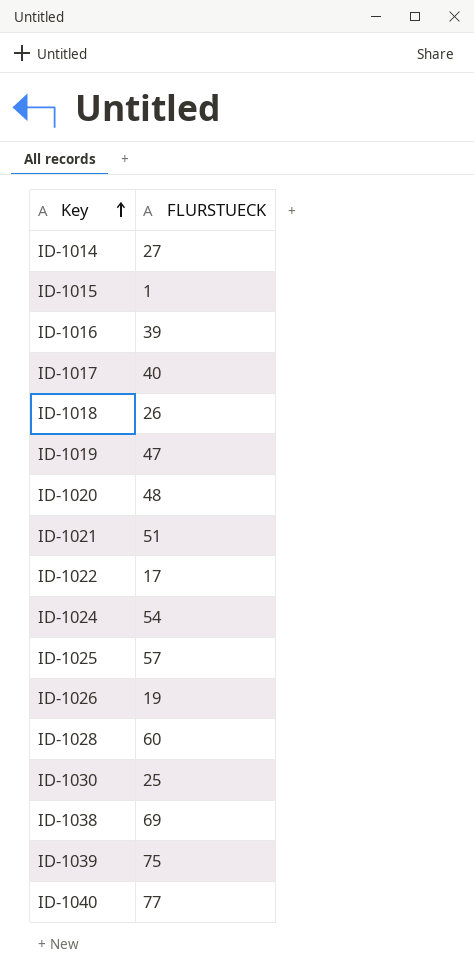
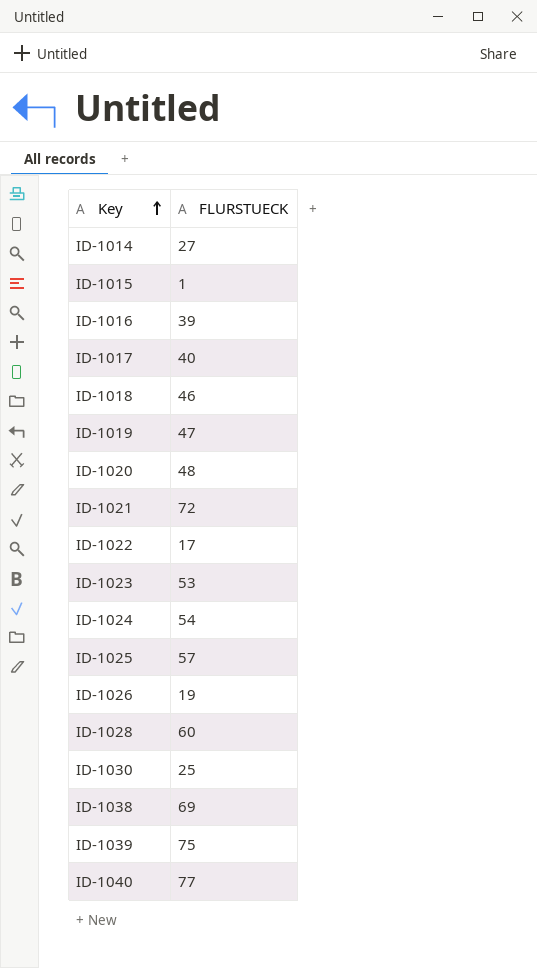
ID-1018 | FLURSTUECK: 26 -> 46
ID-1021 | FLURSTUECK: 51 -> 72
row ID-1023: none -> 53

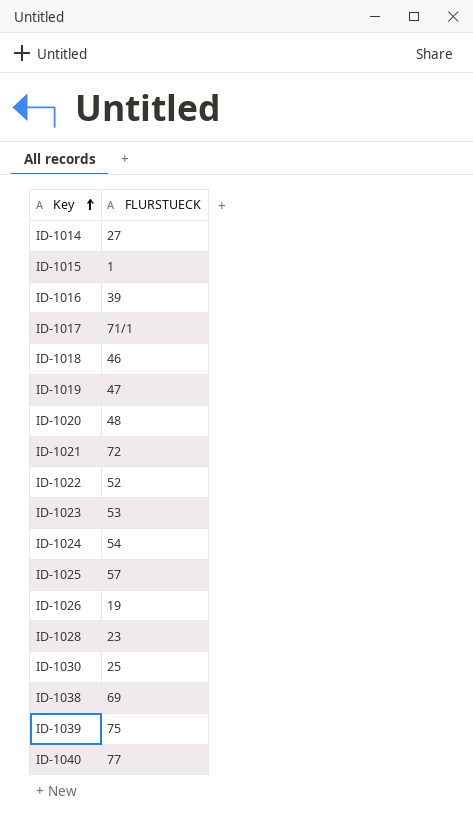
ID-1017 | FLURSTUECK: 40 -> 71/1
ID-1022 | FLURSTUECK: 17 -> 52
ID-1028 | FLURSTUECK: 60 -> 23

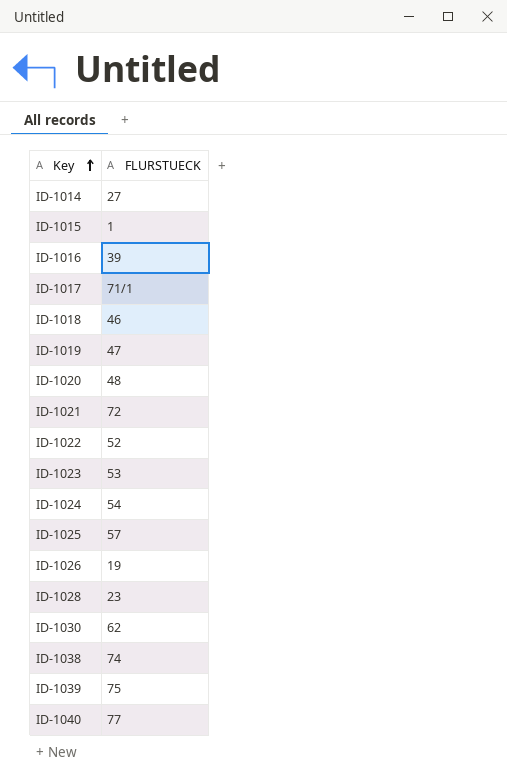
ID-1030 | FLURSTUECK: 25 -> 62
ID-1038 | FLURSTUECK: 69 -> 74

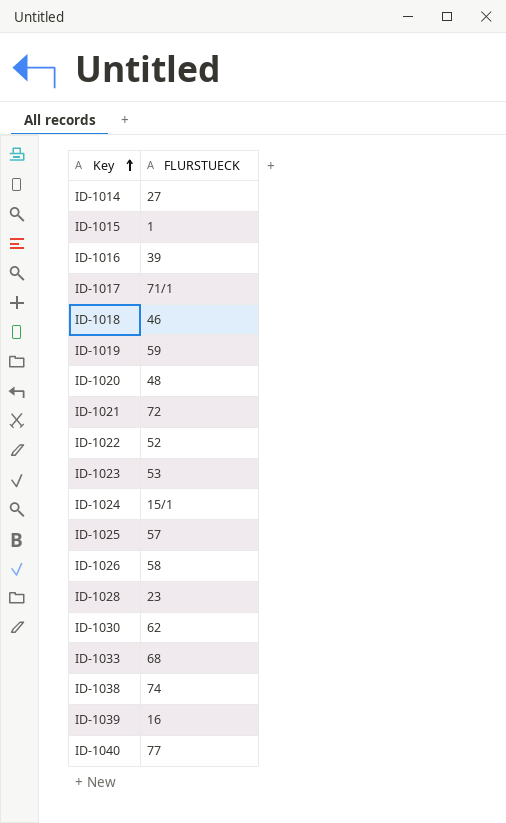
ID-1019 | FLURSTUECK: 47 -> 59
ID-1024 | FLURSTUECK: 54 -> 15/1
ID-1026 | FLURSTUECK: 19 -> 58
row ID-1033: none -> 68
ID-1039 | FLURSTUECK: 75 -> 16

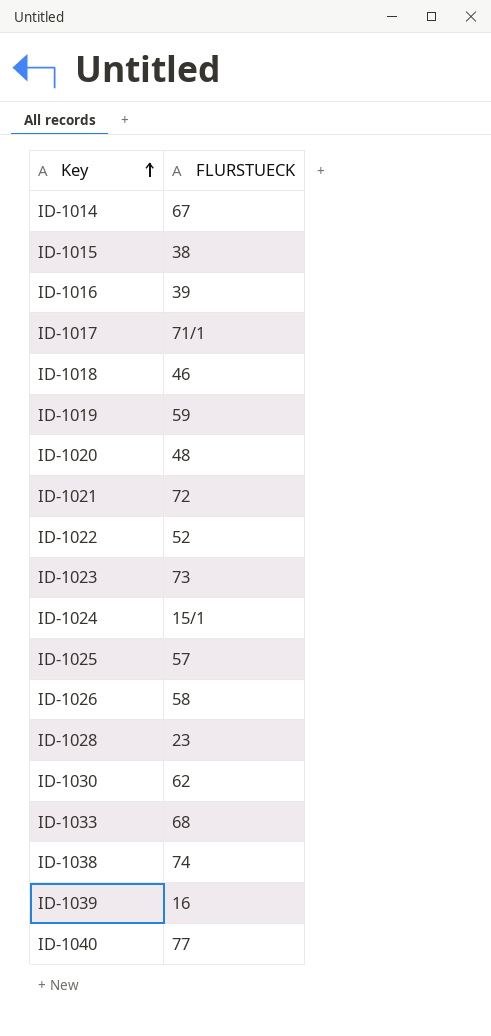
ID-1014 | FLURSTUECK: 27 -> 67
ID-1015 | FLURSTUECK: 1 -> 38
ID-1023 | FLURSTUECK: 53 -> 73

